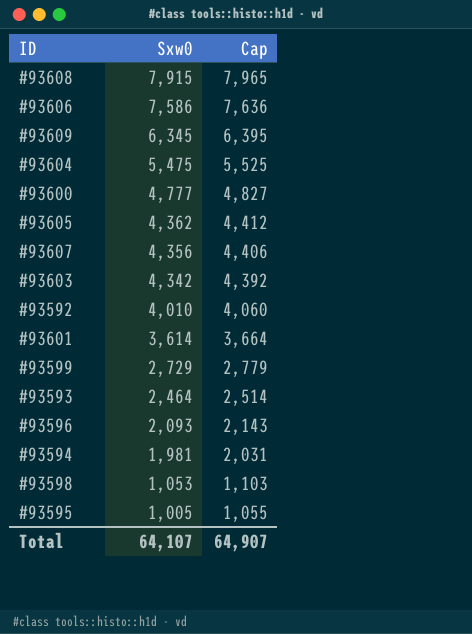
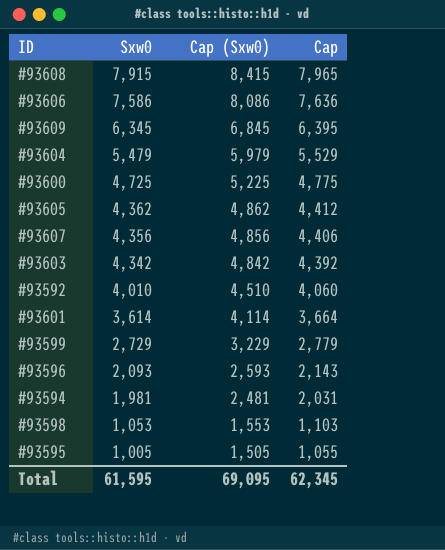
column Cap (Sxw0) | formula: none -> [Sxw0] + 500
row #93593: 2,464 | 2,514 -> none
#93604 | Sxw0: 5,475 -> 5,479
#93604 | Cap: 5,525 -> 5,529
#93600 | Sxw0: 4,777 -> 4,725
#93600 | Cap: 4,827 -> 4,775
Total | Sxw0: 64,107 -> 61,595
Total | Cap: 64,907 -> 62,345

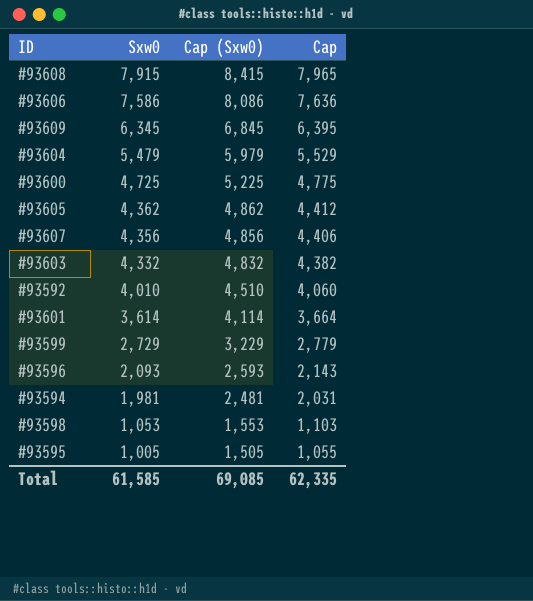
#93603 | Sxw0: 4,342 -> 4,332
#93603 | Cap (Sxw0): 4,842 -> 4,832
#93603 | Cap: 4,392 -> 4,382
Total | Sxw0: 61,595 -> 61,585
Total | Cap (Sxw0): 69,095 -> 69,085
Total | Cap: 62,345 -> 62,335

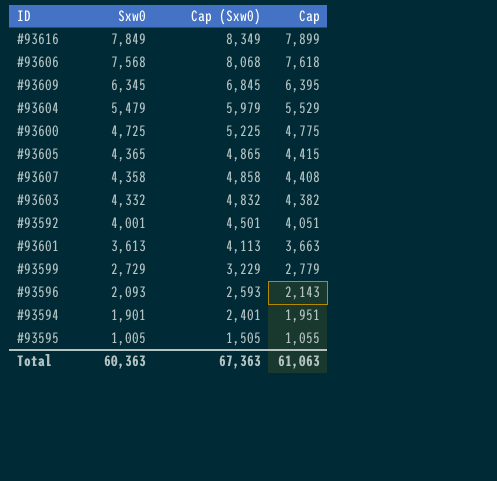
row #93608: 7,915 | 8,415 | 7,965 -> none
row #93598: 1,053 | 1,553 | 1,103 -> none
row #93616: none -> 7,849 | 8,349 | 7,899
#93606 | Sxw0: 7,586 -> 7,568
#93606 | Cap (Sxw0): 8,086 -> 8,068
#93606 | Cap: 7,636 -> 7,618
#93605 | Sxw0: 4,362 -> 4,365
#93605 | Cap (Sxw0): 4,862 -> 4,865
#93605 | Cap: 4,412 -> 4,415
#93607 | Sxw0: 4,356 -> 4,358
#93607 | Cap (Sxw0): 4,856 -> 4,858
#93607 | Cap: 4,406 -> 4,408
#93592 | Sxw0: 4,010 -> 4,001
#93592 | Cap (Sxw0): 4,510 -> 4,501
#93592 | Cap: 4,060 -> 4,051
#93601 | Sxw0: 3,614 -> 3,613
#93601 | Cap (Sxw0): 4,114 -> 4,113
#93601 | Cap: 3,664 -> 3,663
#93594 | Sxw0: 1,981 -> 1,901
#93594 | Cap (Sxw0): 2,481 -> 2,401
#93594 | Cap: 2,031 -> 1,951
Total | Sxw0: 61,585 -> 60,363
Total | Cap (Sxw0): 69,085 -> 67,363
Total | Cap: 62,335 -> 61,063

